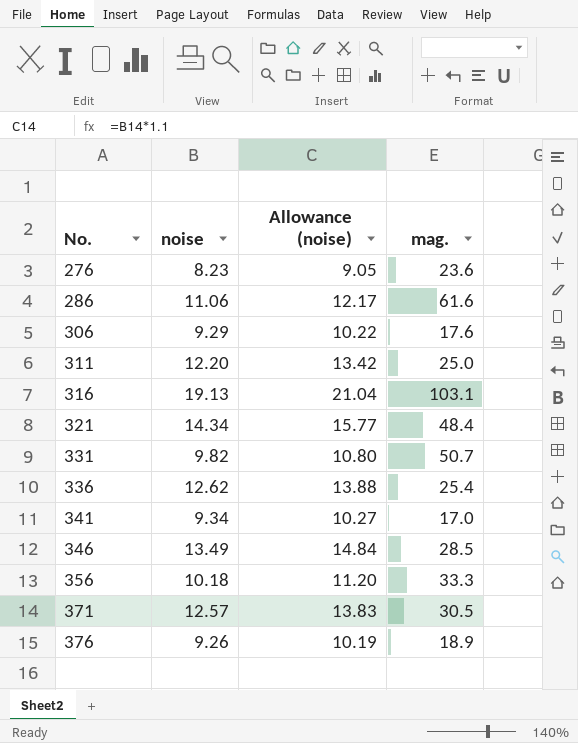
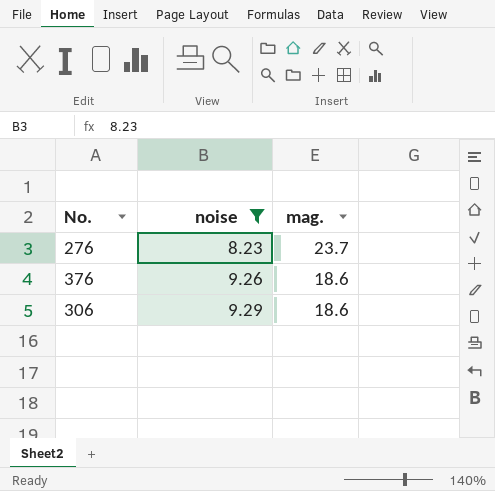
filter: none -> noise <= 9.29
row order: No. ascending -> noise ascending
column Allowance (noise) | formula: [noise] * 1.1 -> none
276 | mag.: 23.6 -> 23.7
376 | mag.: 18.9 -> 18.6
306 | mag.: 17.6 -> 18.6

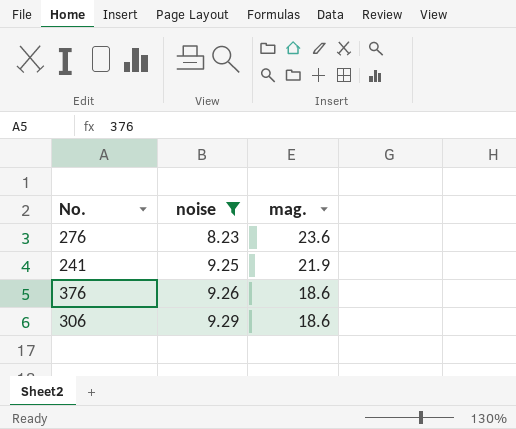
276 | mag.: 23.7 -> 23.6
row 241: none -> 9.25 | 21.9

